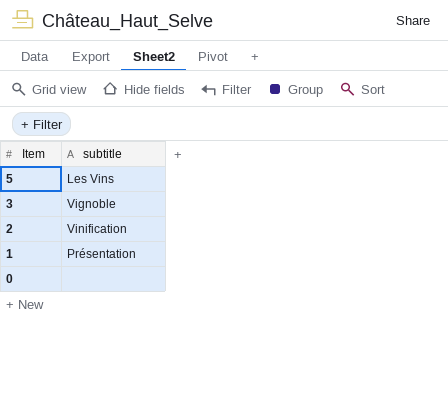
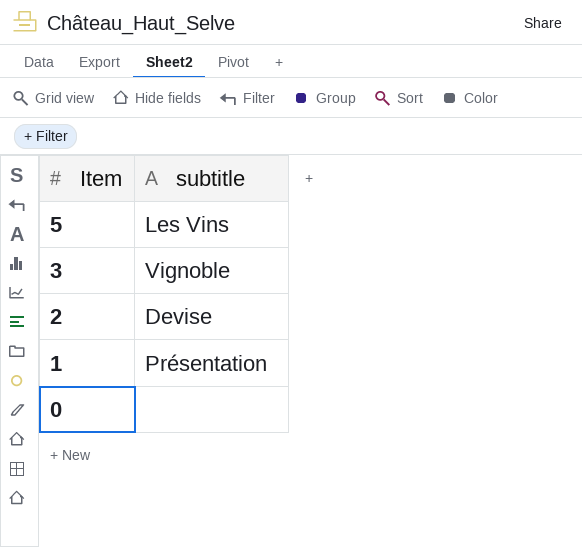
2 | subtitle: Vinification -> Devise

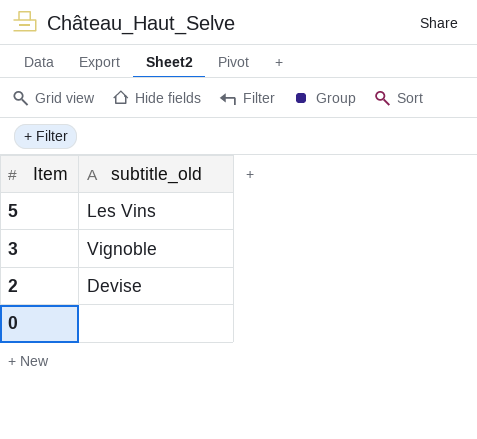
column name: subtitle -> subtitle_old
row 1: Présentation -> none

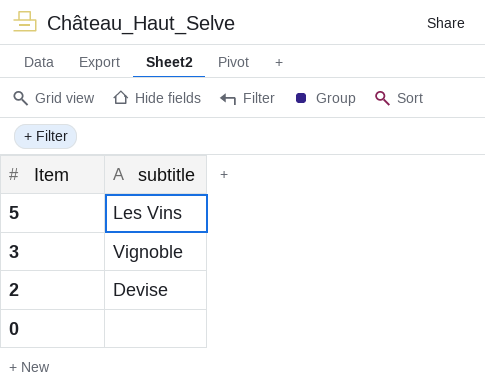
column name: subtitle_old -> subtitle

